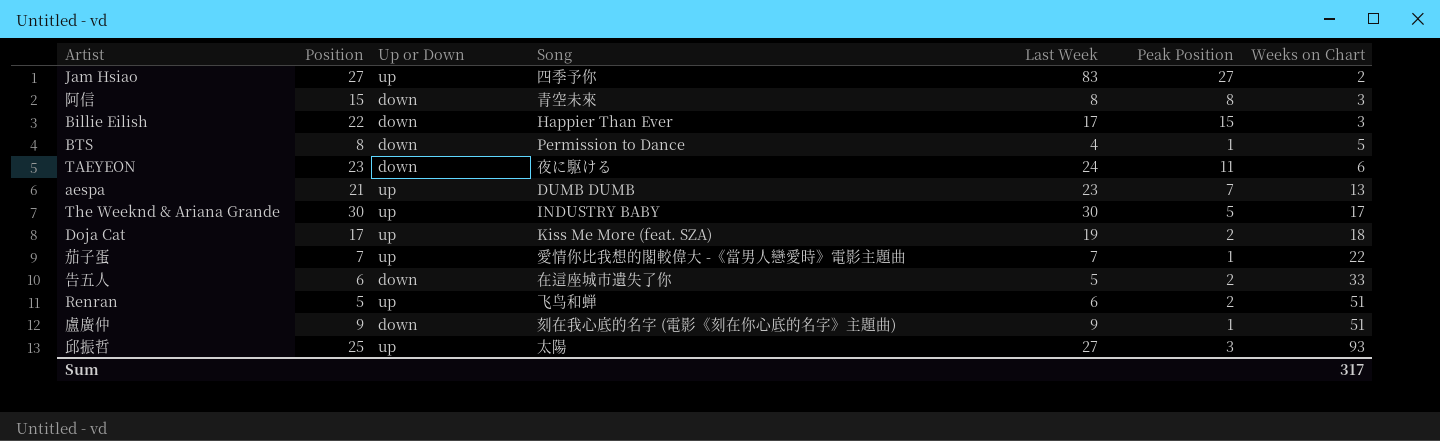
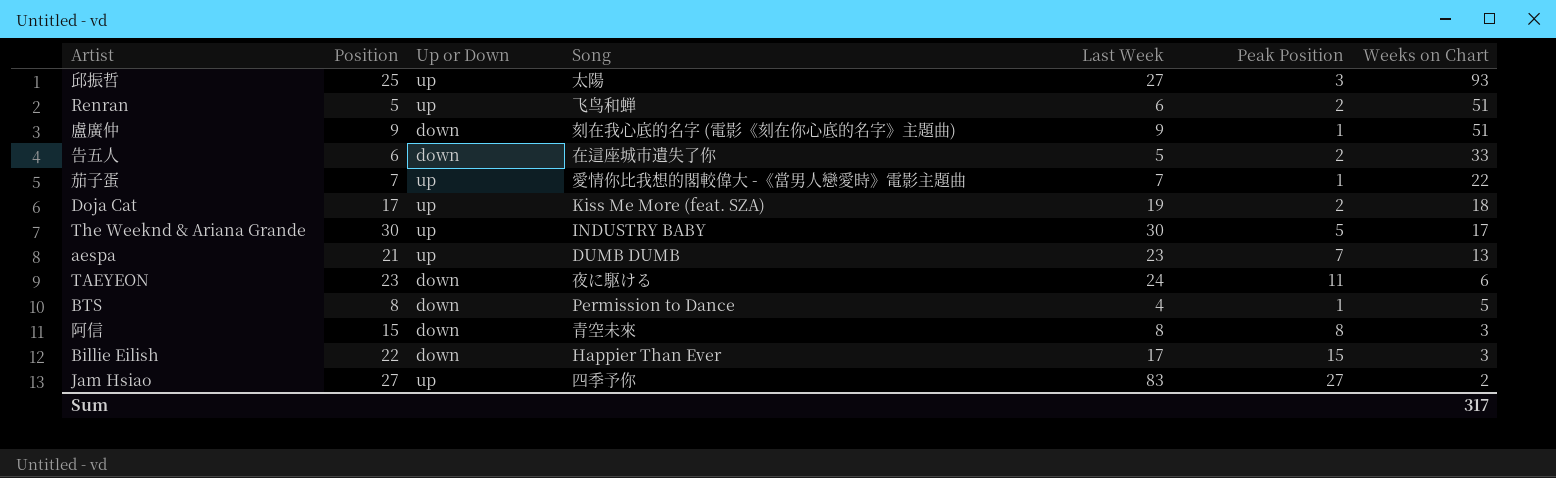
row order: Weeks on Chart ascending -> Weeks on Chart descending

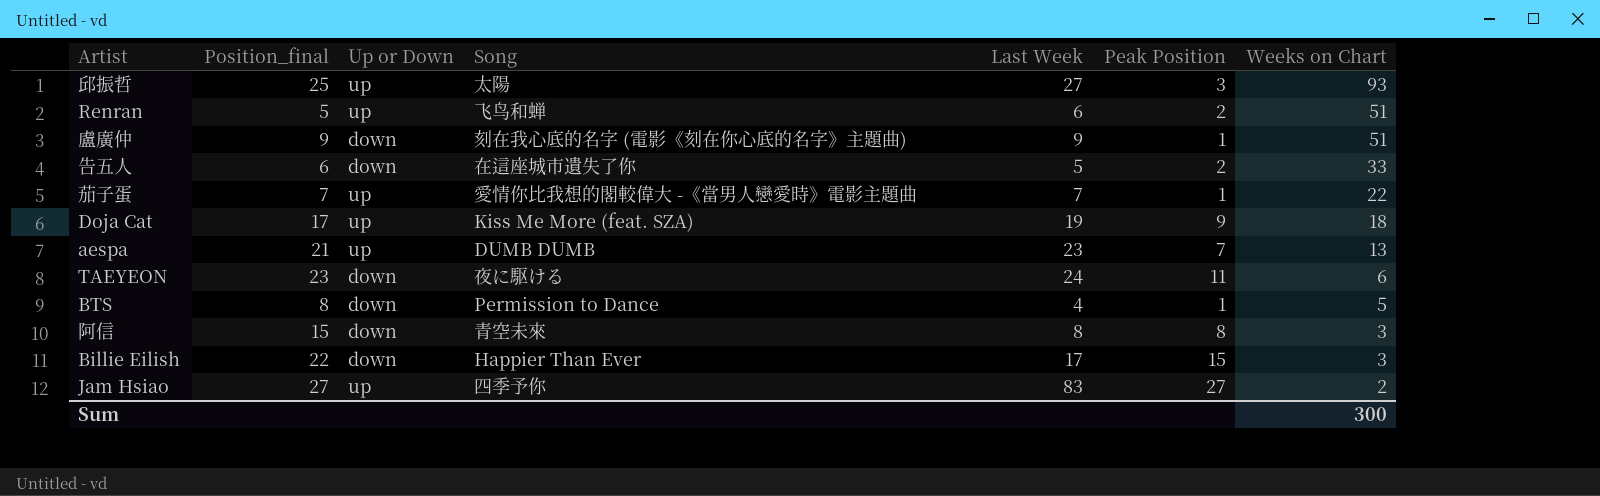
column name: Position -> Position_final
row The Weeknd & Ariana Grande: 30 | up | INDUSTRY BABY | 30 | 5 | 17 -> none
Doja Cat | Peak Position: 2 -> 9
Sum | Weeks on Chart: 317 -> 300

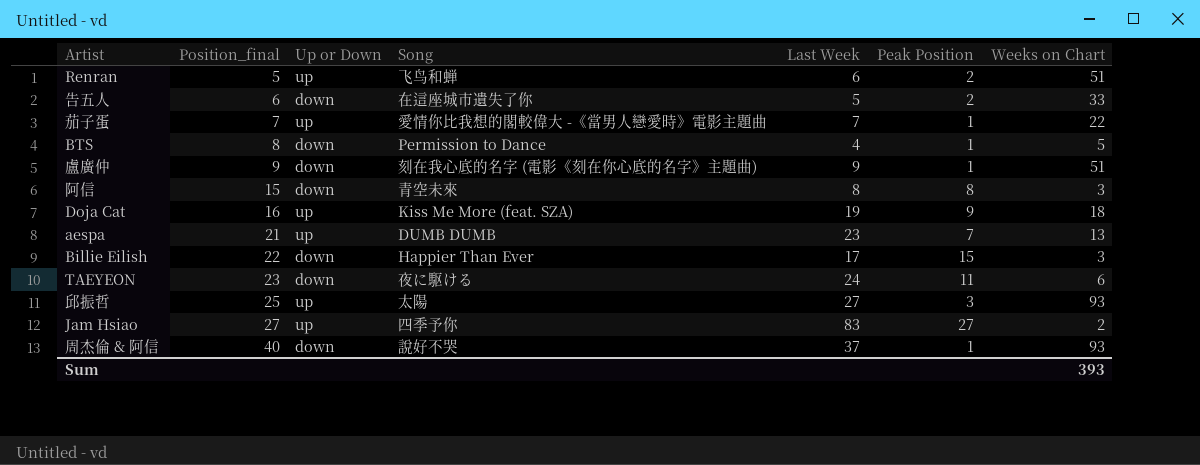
row order: Weeks on Chart descending -> Position_final ascending
Doja Cat | Position_final: 17 -> 16
row 周杰倫 & 阿信: none -> 40 | down | 說好不哭 | 37 | 1 | 93
Sum | Weeks on Chart: 300 -> 393

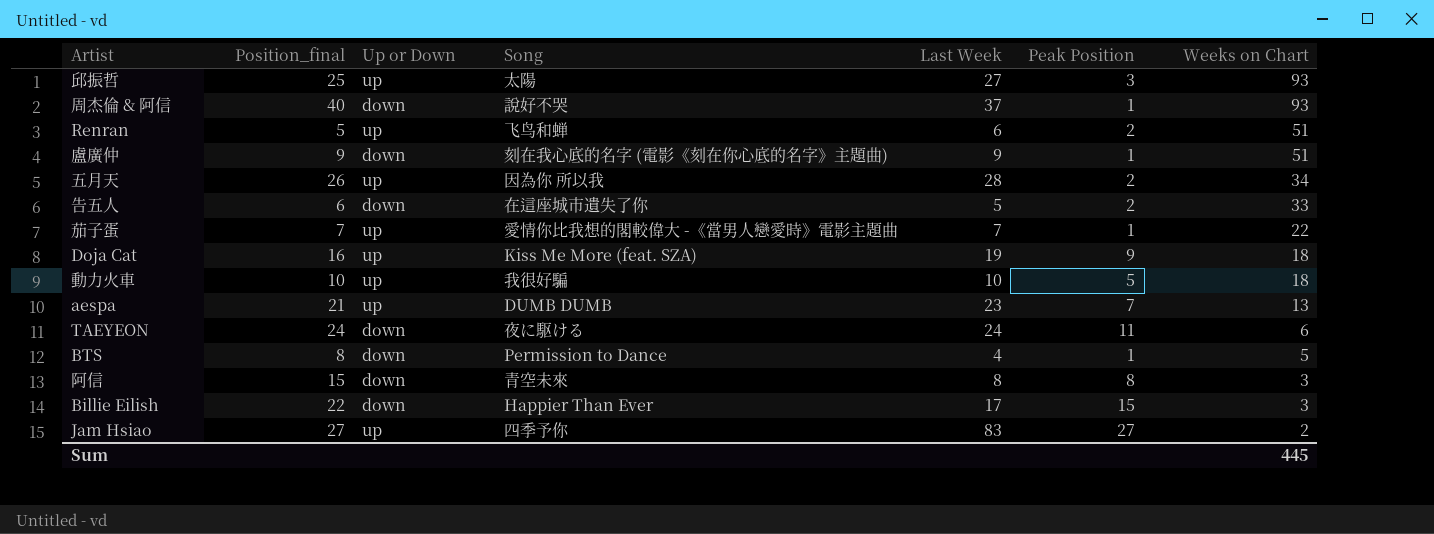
row order: Position_final ascending -> Weeks on Chart descending
row 五月天: none -> 26 | up | 因為你 所以我 | 28 | 2 | 34
row 動力火車: none -> 10 | up | 我很好騙 | 10 | 5 | 18
TAEYEON | Position_final: 23 -> 24
Sum | Weeks on Chart: 393 -> 445

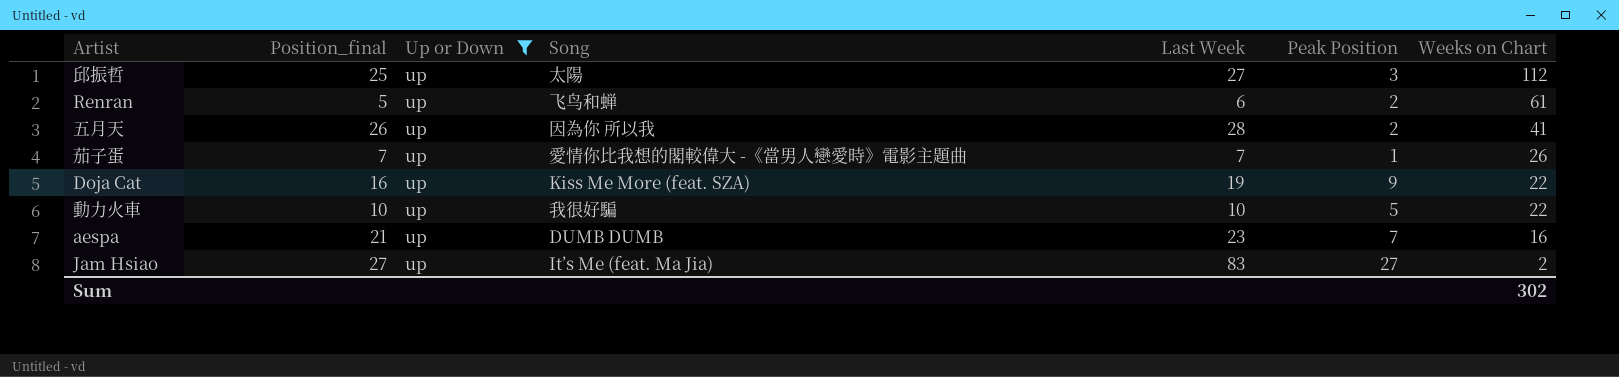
filter: none -> Up or Down = up
邱振哲 | Weeks on Chart: 93 -> 112
Renran | Weeks on Chart: 51 -> 61
五月天 | Weeks on Chart: 34 -> 41
茄子蛋 | Weeks on Chart: 22 -> 26
Doja Cat | Weeks on Chart: 18 -> 22
動力火車 | Weeks on Chart: 18 -> 22
aespa | Weeks on Chart: 13 -> 16
Jam Hsiao | Song: 四季予你 -> It’s Me (feat. Ma Jia)
Sum | Weeks on Chart: 445 -> 302

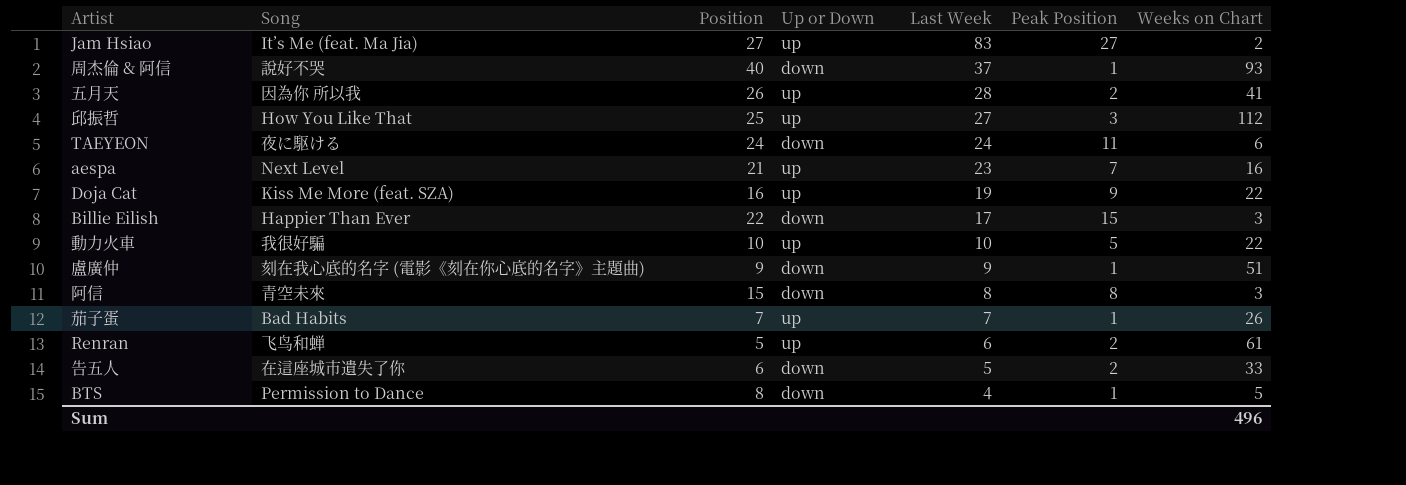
filter: Up or Down = up -> none
row order: Weeks on Chart descending -> Last Week descending
column Song | position: 4 -> 2
column name: Position_final -> Position
邱振哲 | Song: 太陽 -> How You Like That
aespa | Song: DUMB DUMB -> Next Level
茄子蛋 | Song: 愛情你比我想的閣較偉大 -《當男人戀愛時》電影主題曲 -> Bad Habits
Sum | Weeks on Chart: 302 -> 496

